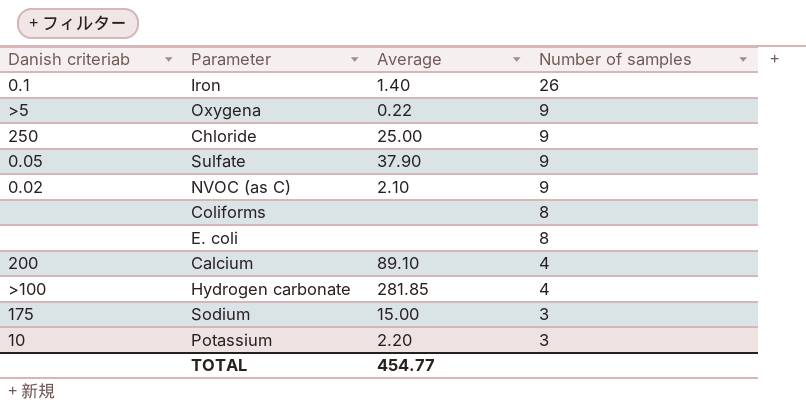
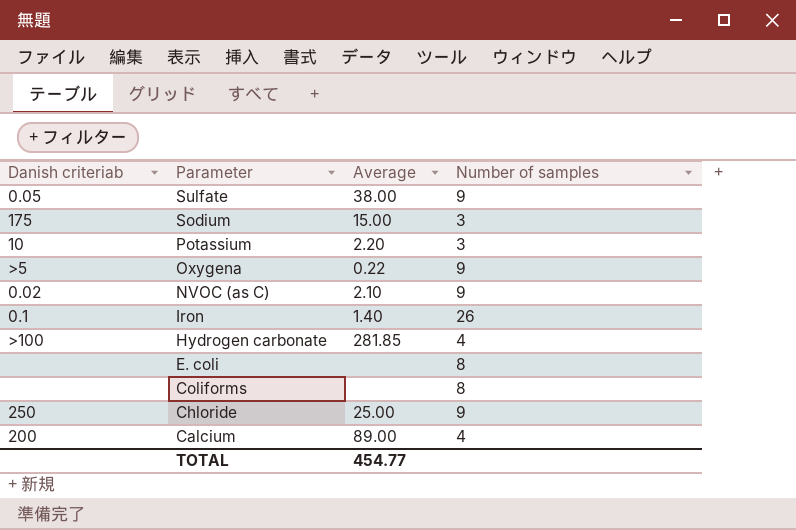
row order: Number of samples descending -> Parameter descending
Sulfate | Average: 37.90 -> 38.00
Calcium | Average: 89.10 -> 89.00

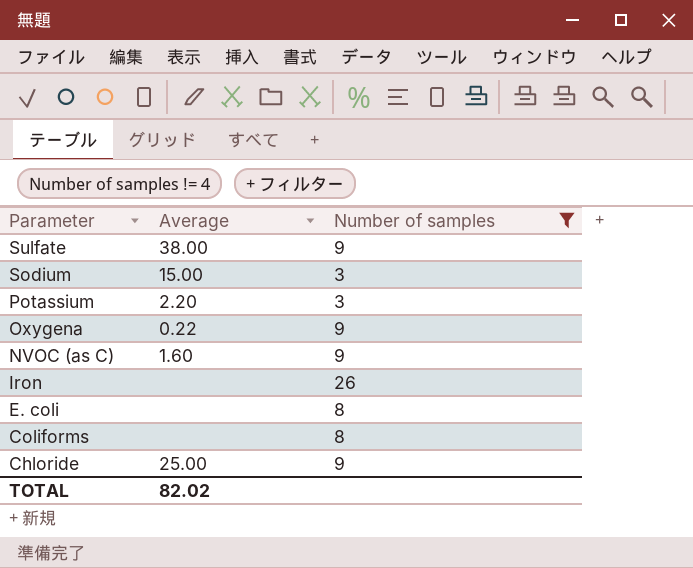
filter: none -> Number of samples != 4
column Danish criteriab | position: 1 -> none
NVOC (as C) | Average: 2.10 -> 1.60
Iron | Average: 1.40 -> none
TOTAL | Average: 454.77 -> 82.02

